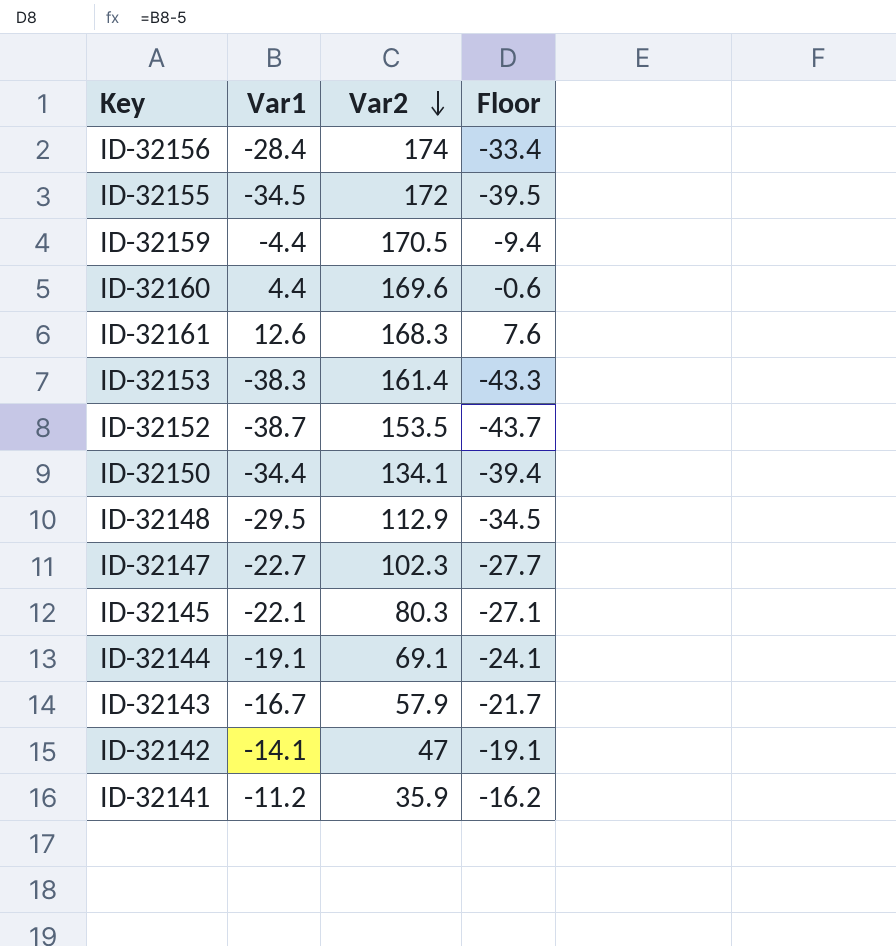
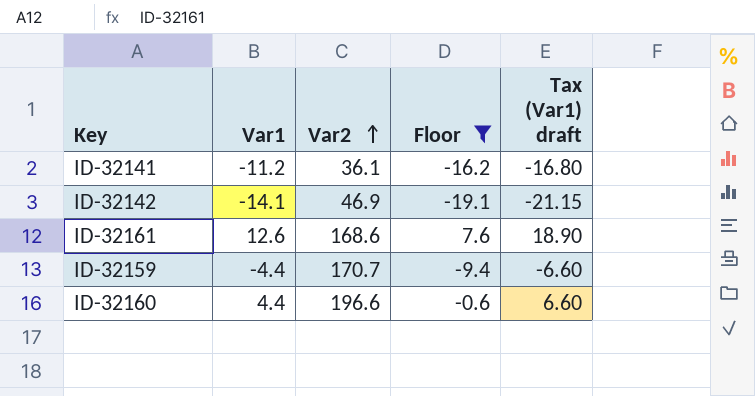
filter: none -> Floor >= -19.1
row order: Var2 descending -> Var2 ascending
column Tax (Var1) draft | formula: none -> [Var1] * 1.5
ID-32141 | Var2: 35.9 -> 36.1
ID-32142 | Var2: 47 -> 46.9
ID-32161 | Var2: 168.3 -> 168.6
ID-32159 | Var2: 170.5 -> 170.7
ID-32160 | Var2: 169.6 -> 196.6

